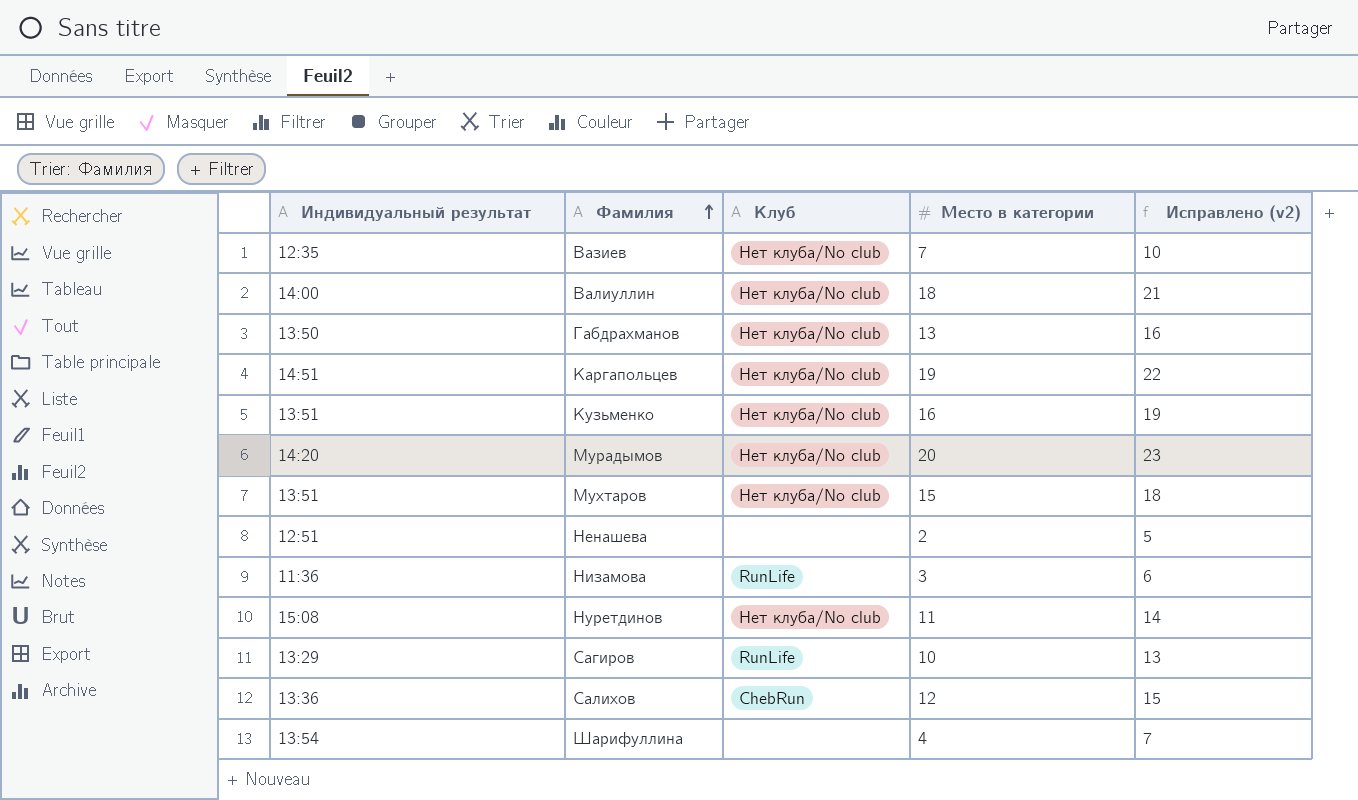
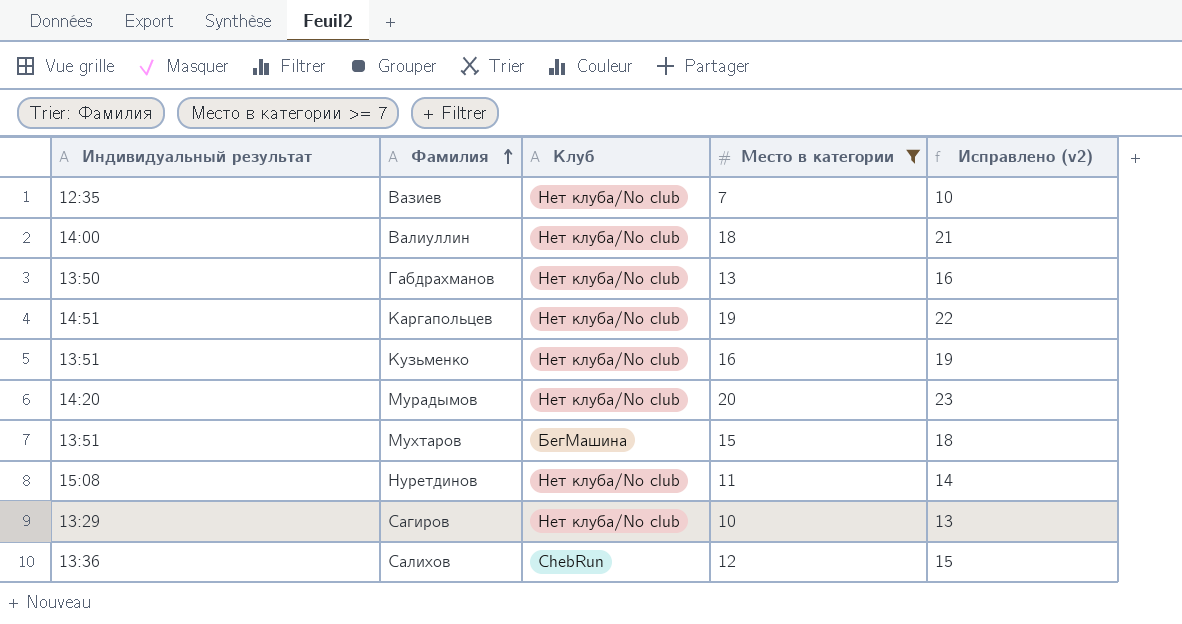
filter: none -> Место в категории >= 7
Мухтаров | Клуб: Нет клуба/No club -> БегМашина
Сагиров | Клуб: RunLife -> Нет клуба/No club

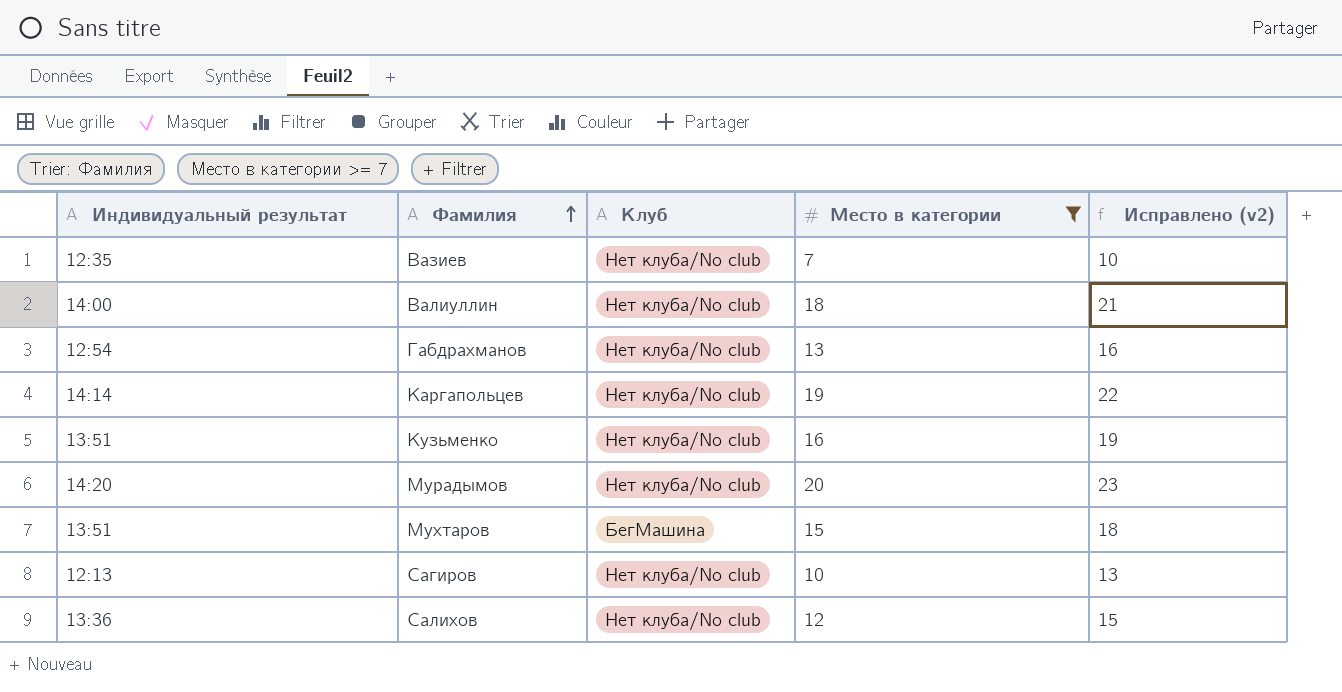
row Нуретдинов: 15:08 | Нет клуба/No club | 11 | 14 -> none
Габдрахманов | Индивидуальный результат: 13:50 -> 12:54
Каргапольцев | Индивидуальный результат: 14:51 -> 14:14
Сагиров | Индивидуальный результат: 13:29 -> 12:13
Салихов | Клуб: ChebRun -> Нет клуба/No club

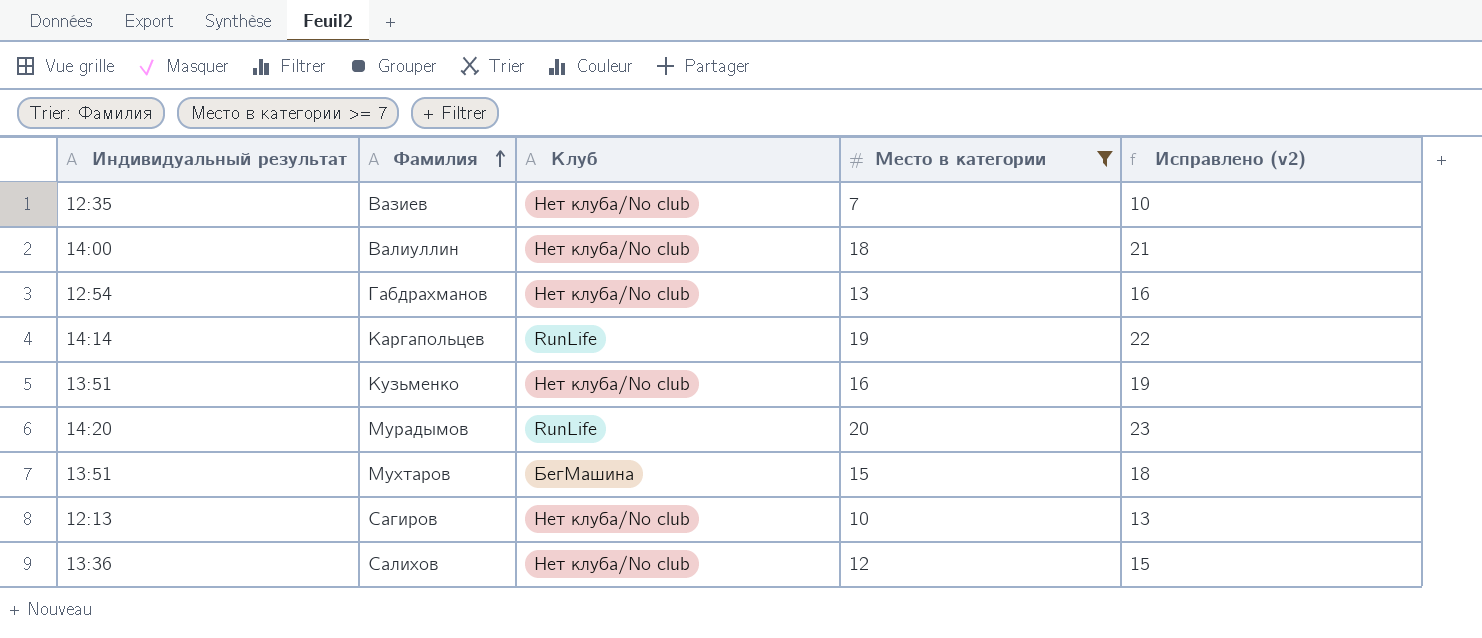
Каргапольцев | Клуб: Нет клуба/No club -> RunLife
Мурадымов | Клуб: Нет клуба/No club -> RunLife

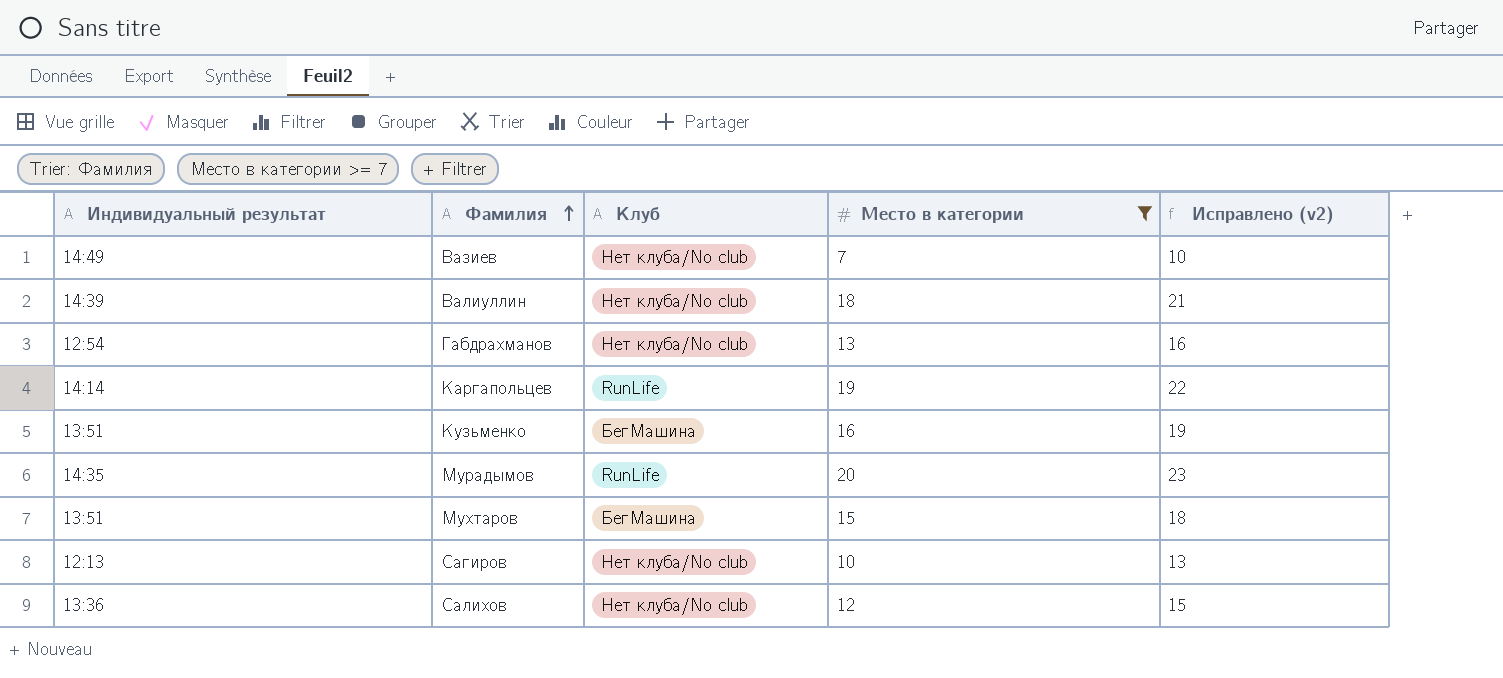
Вазиев | Индивидуальный результат: 12:35 -> 14:49
Валиуллин | Индивидуальный результат: 14:00 -> 14:39
Кузьменко | Клуб: Нет клуба/No club -> БегМашина
Мурадымов | Индивидуальный результат: 14:20 -> 14:35

